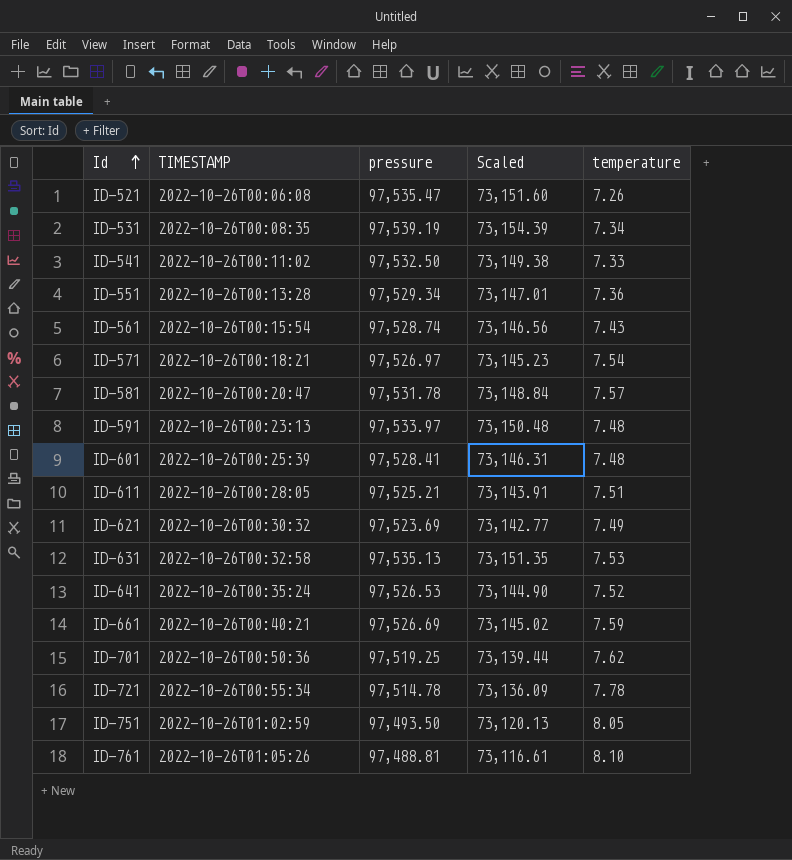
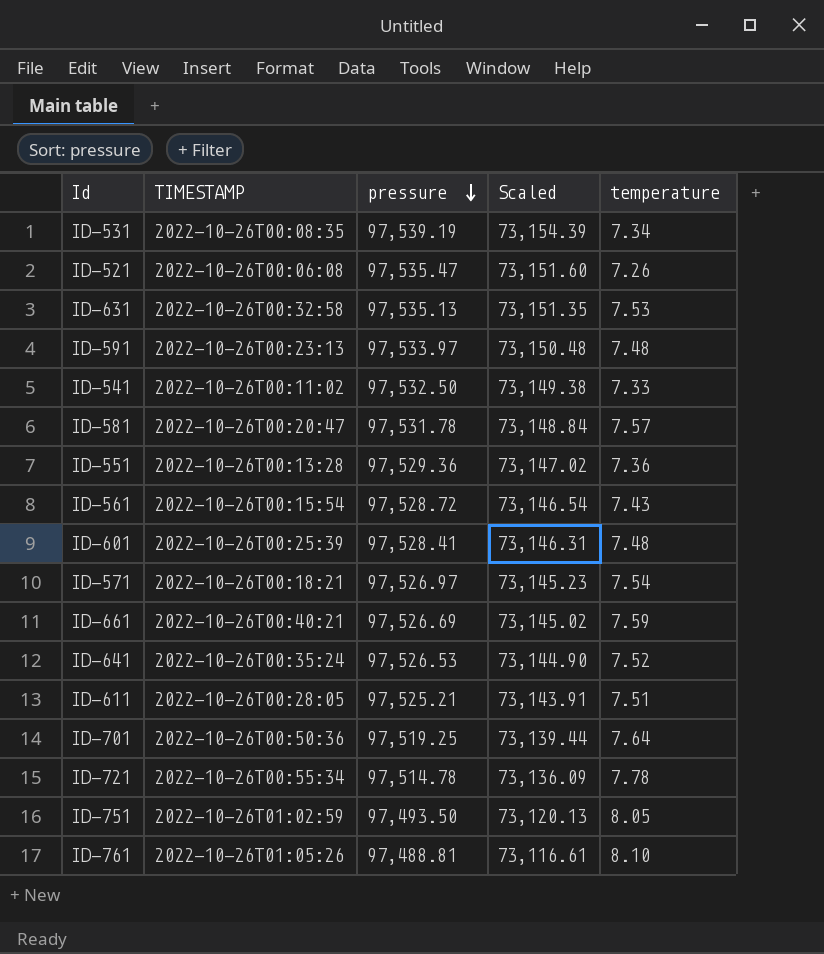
row order: Id ascending -> pressure descending
row ID-621: 2022-10-26T00:30:32 | 97,523.69 | 73,142.77 | 7.49 -> none
ID-551 | pressure: 97,529.34 -> 97,529.36
ID-551 | Scaled: 73,147.01 -> 73,147.02
ID-561 | pressure: 97,528.74 -> 97,528.72
ID-561 | Scaled: 73,146.56 -> 73,146.54
ID-701 | temperature: 7.62 -> 7.64

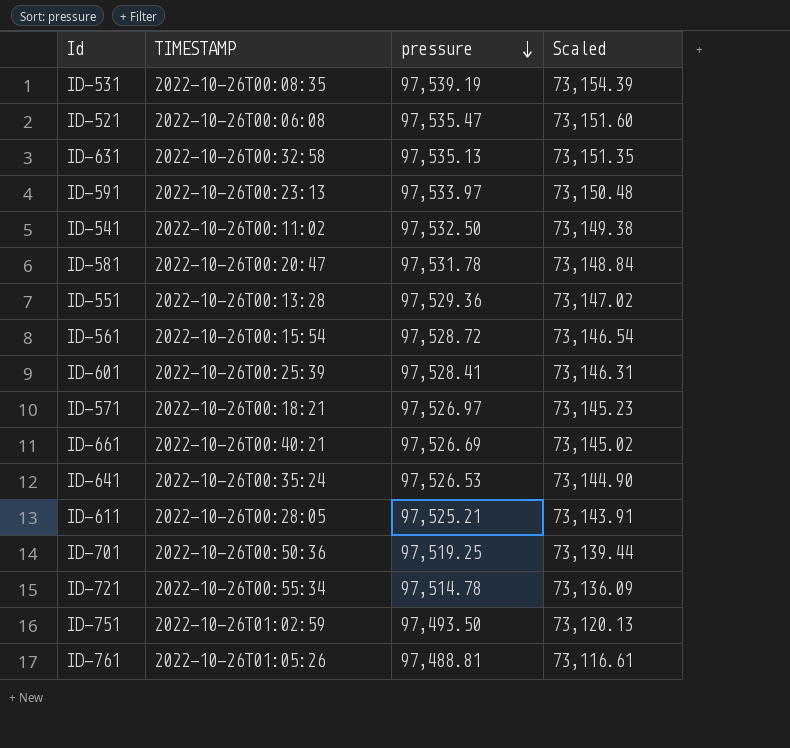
column temperature | position: 5 -> none

